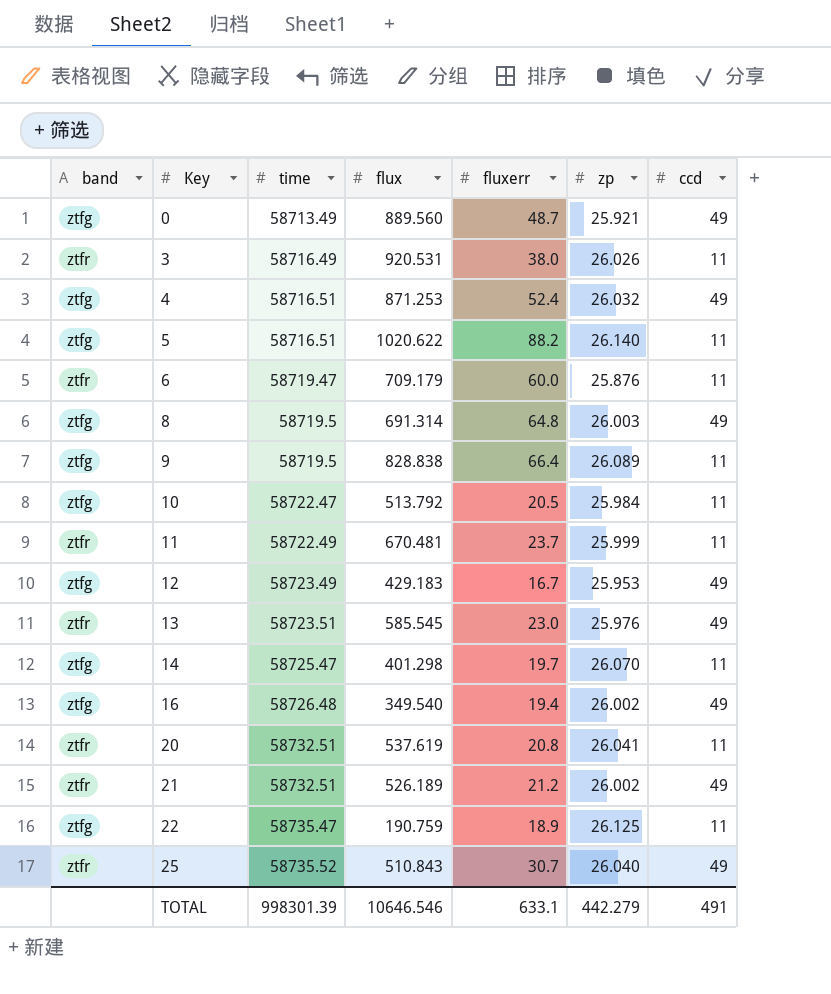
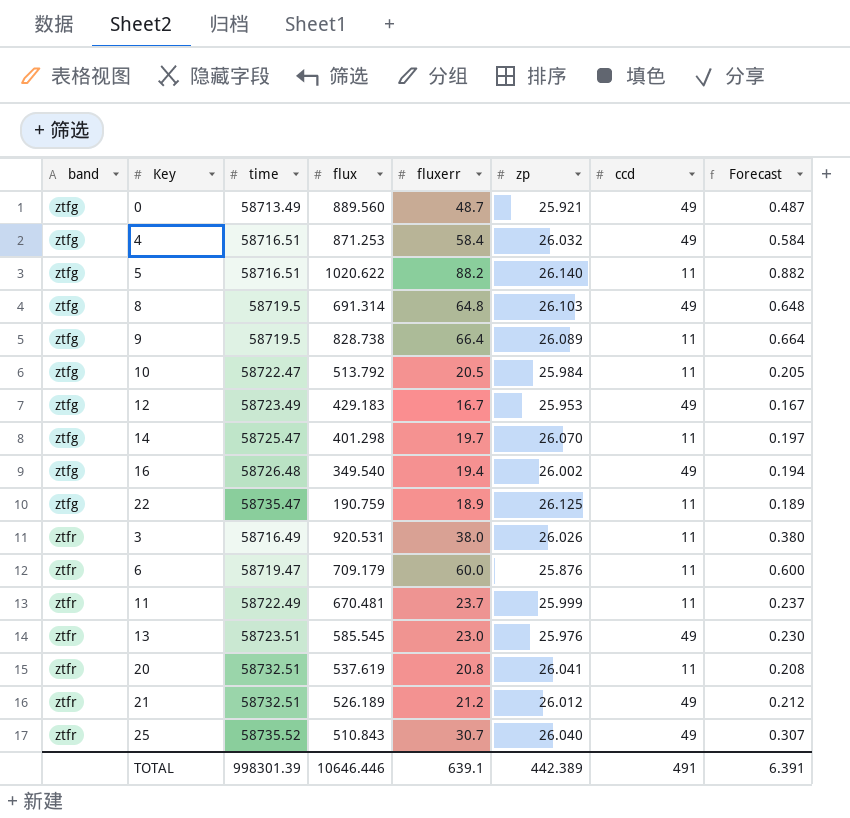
row order: Key ascending -> band ascending
column Forecast | formula: none -> [fluxerr] * 0.01
4 | fluxerr: 52.4 -> 58.4
8 | zp: 26.003 -> 26.103
9 | flux: 828.838 -> 828.738
21 | zp: 26.002 -> 26.012
TOTAL | flux: 10646.546 -> 10646.446
TOTAL | fluxerr: 633.1 -> 639.1
TOTAL | zp: 442.279 -> 442.389

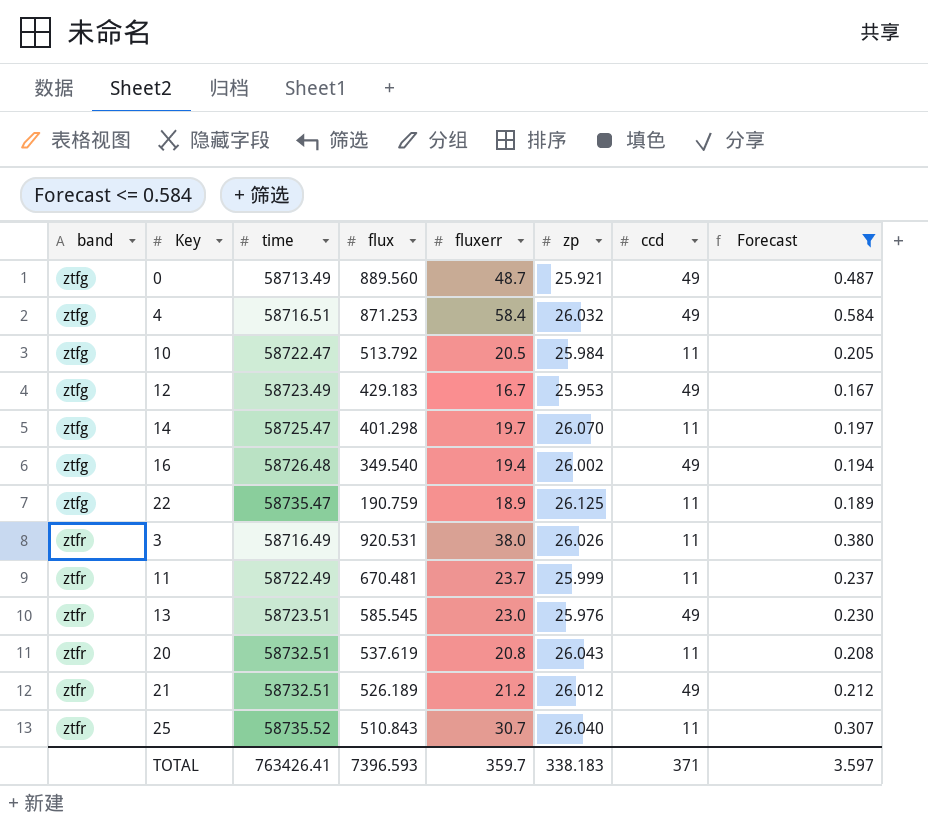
filter: none -> Forecast <= 0.584
20 | zp: 26.041 -> 26.043
25 | ccd: 49 -> 11
TOTAL | time: 998301.39 -> 763426.41
TOTAL | flux: 10646.446 -> 7396.593
TOTAL | fluxerr: 639.1 -> 359.7
TOTAL | zp: 442.389 -> 338.183
TOTAL | ccd: 491 -> 371
TOTAL | Forecast: 6.391 -> 3.597

